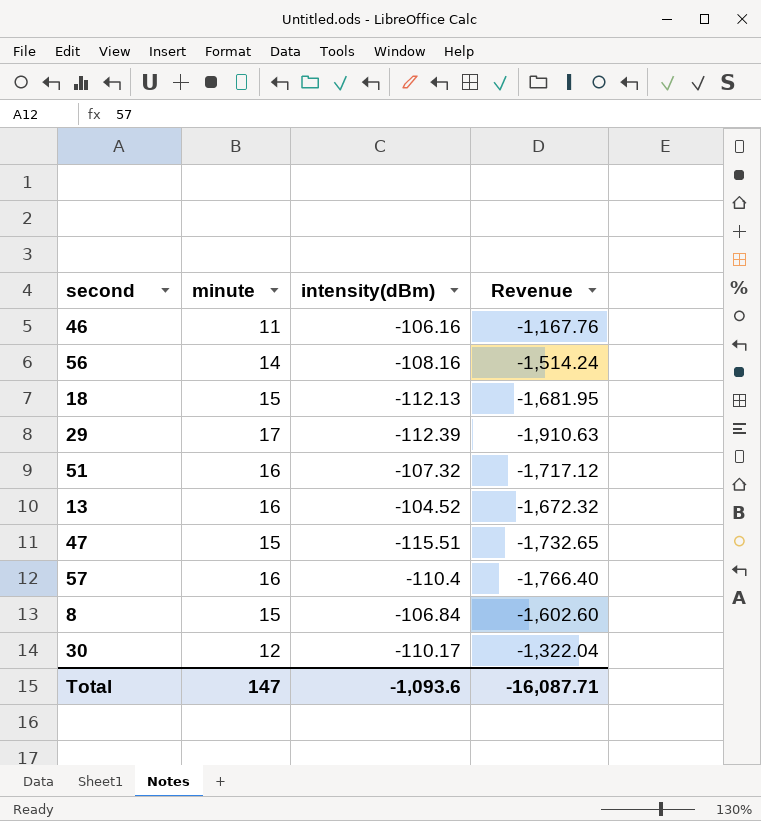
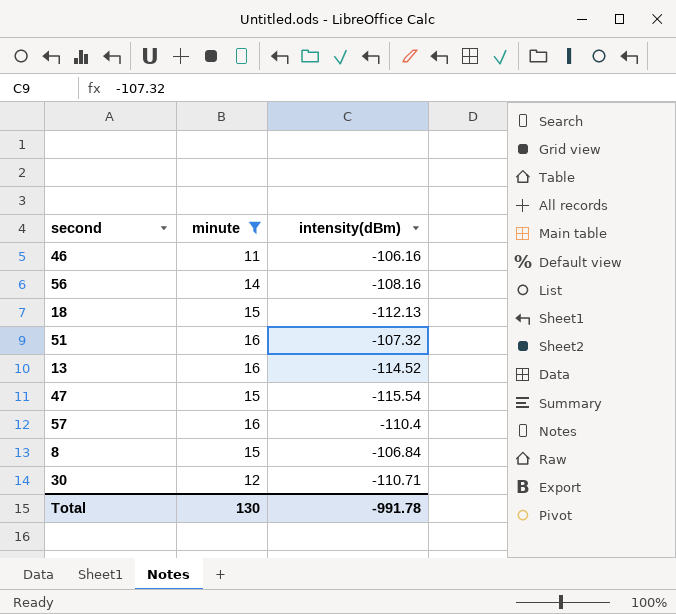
filter: none -> minute != 17
column Revenue | formula: [minute] * [intensity(dBm)] -> none
13 | intensity(dBm): -104.52 -> -114.52
47 | intensity(dBm): -115.51 -> -115.54
30 | intensity(dBm): -110.17 -> -110.71
Total | minute: 147 -> 130
Total | intensity(dBm): -1,093.6 -> -991.78

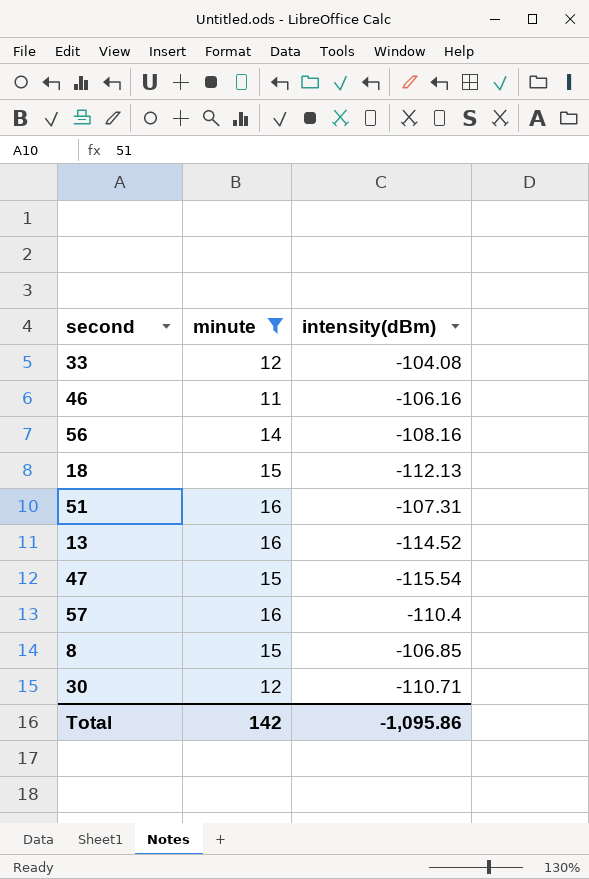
row 33: none -> 12 | -104.08
51 | intensity(dBm): -107.32 -> -107.31
8 | intensity(dBm): -106.84 -> -106.85
Total | minute: 130 -> 142
Total | intensity(dBm): -991.78 -> -1,095.86

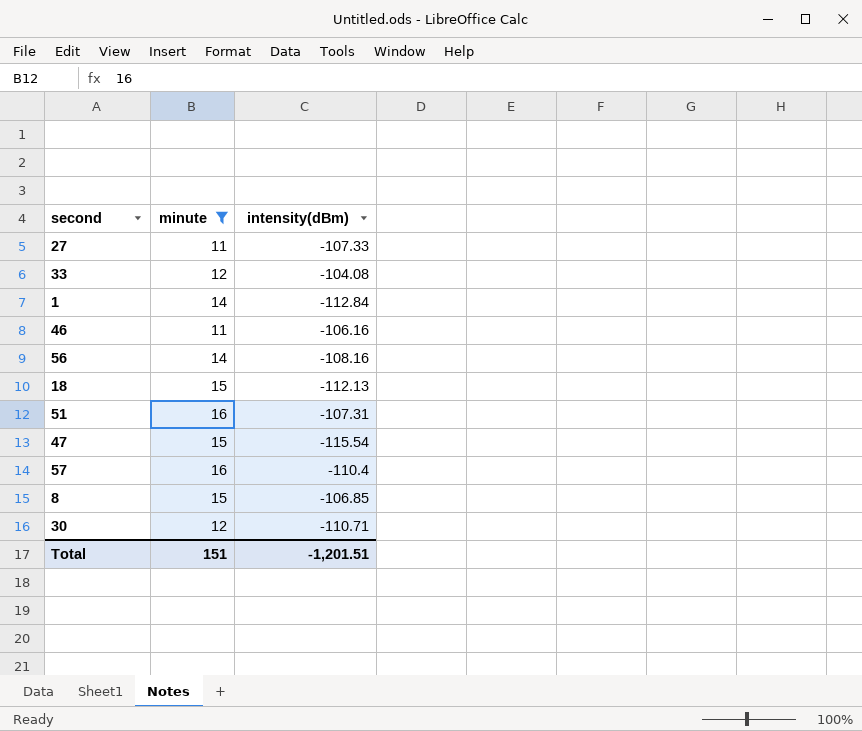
row 13: 16 | -114.52 -> none
row 27: none -> 11 | -107.33
row 1: none -> 14 | -112.84
Total | minute: 142 -> 151
Total | intensity(dBm): -1,095.86 -> -1,201.51

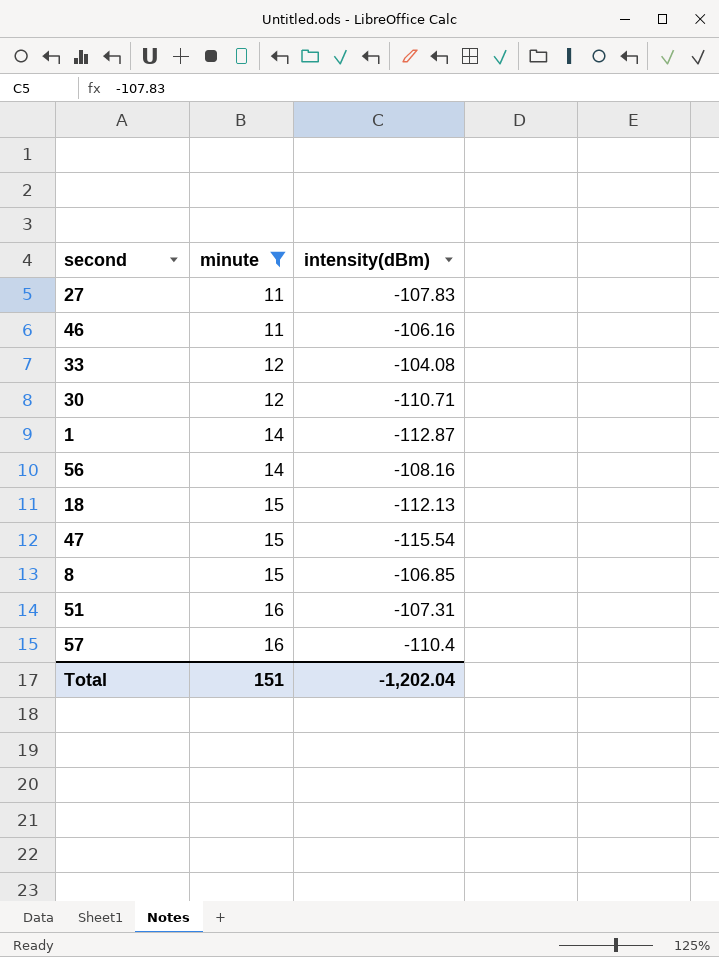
row order: none -> minute ascending
27 | intensity(dBm): -107.33 -> -107.83
1 | intensity(dBm): -112.84 -> -112.87
Total | intensity(dBm): -1,201.51 -> -1,202.04

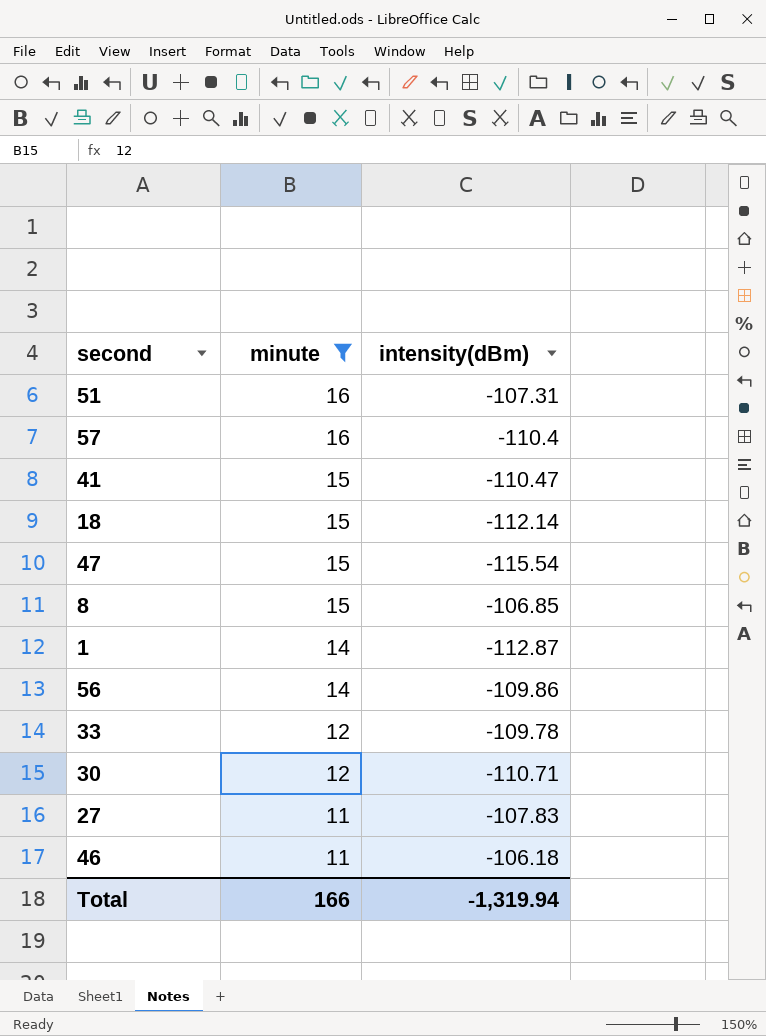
row order: minute ascending -> minute descending
row 41: none -> 15 | -110.47
18 | intensity(dBm): -112.13 -> -112.14
56 | intensity(dBm): -108.16 -> -109.86
33 | intensity(dBm): -104.08 -> -109.78
46 | intensity(dBm): -106.16 -> -106.18
Total | minute: 151 -> 166
Total | intensity(dBm): -1,202.04 -> -1,319.94

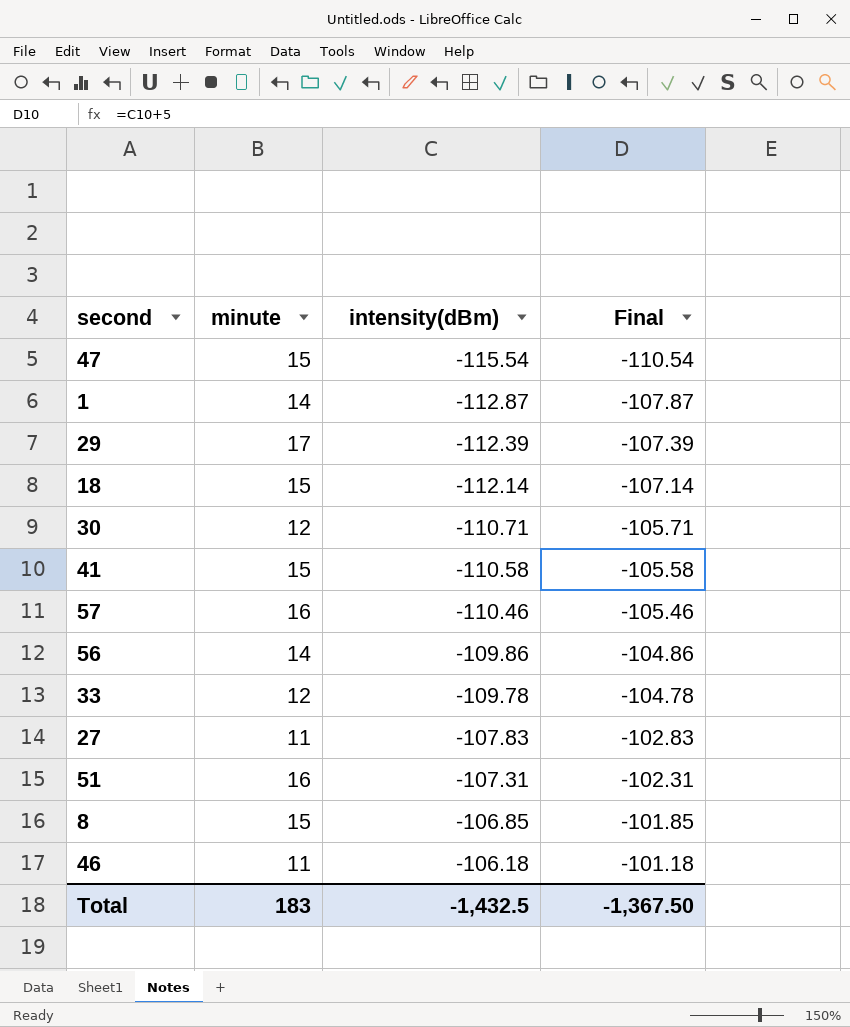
filter: minute != 17 -> none
row order: minute descending -> intensity(dBm) ascending
column Final | formula: none -> [intensity(dBm)] + 5
41 | intensity(dBm): -110.47 -> -110.58
57 | intensity(dBm): -110.4 -> -110.46
Total | minute: 166 -> 183
Total | intensity(dBm): -1,319.94 -> -1,432.5

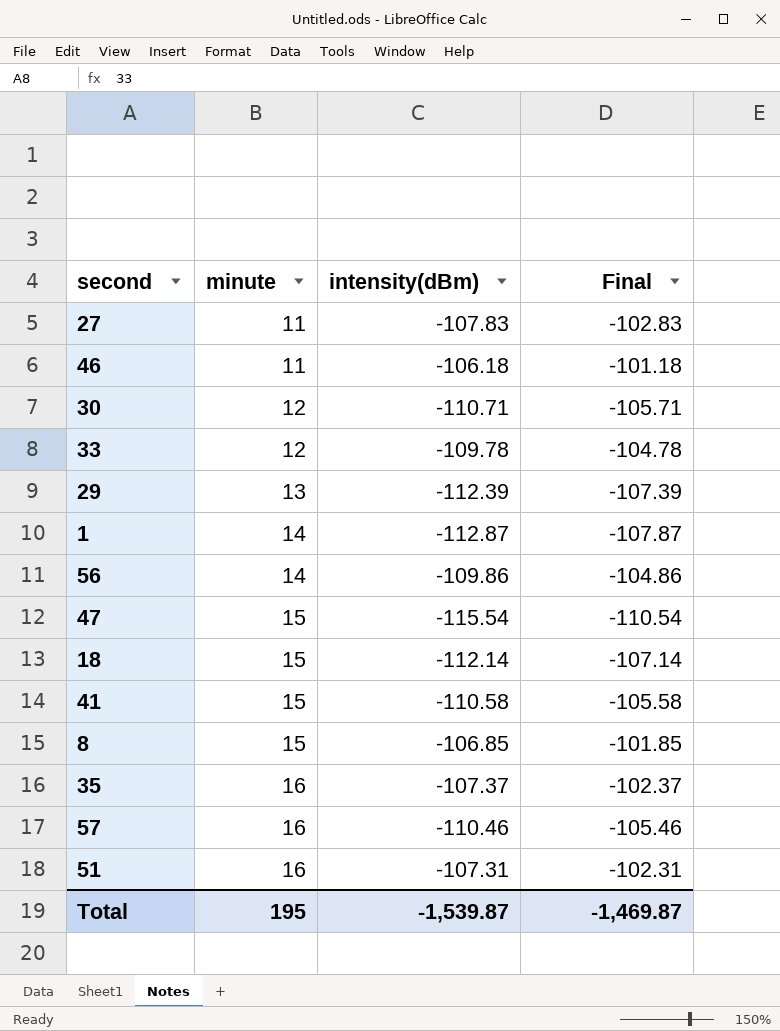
row order: intensity(dBm) ascending -> minute ascending
29 | minute: 17 -> 13
row 35: none -> 16 | -107.37 | -102.37
Total | minute: 183 -> 195
Total | intensity(dBm): -1,432.5 -> -1,539.87
Total | Final: -1,367.50 -> -1,469.87

